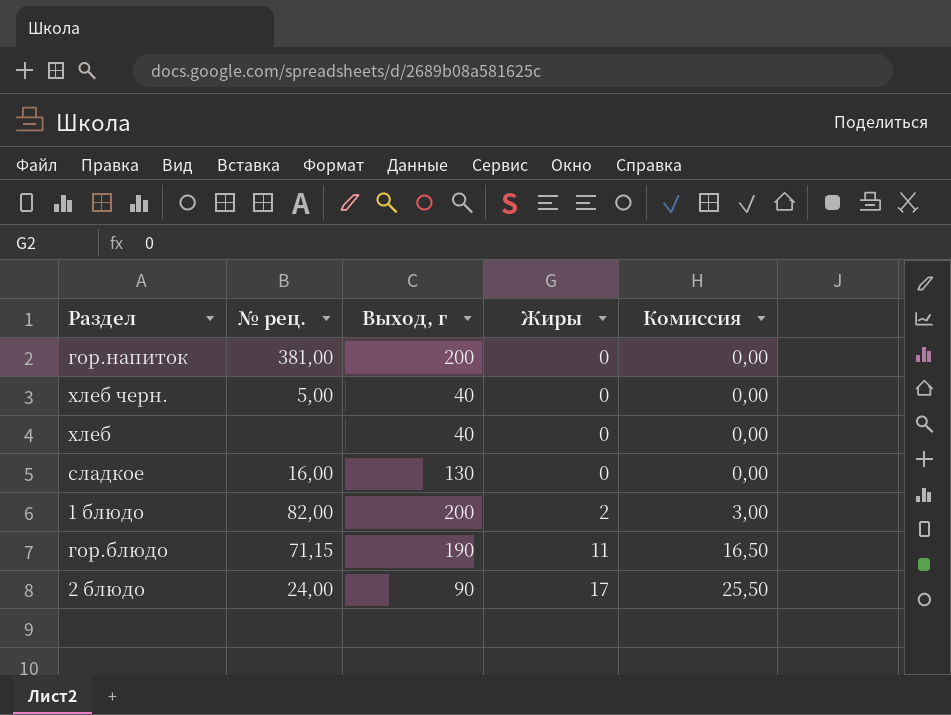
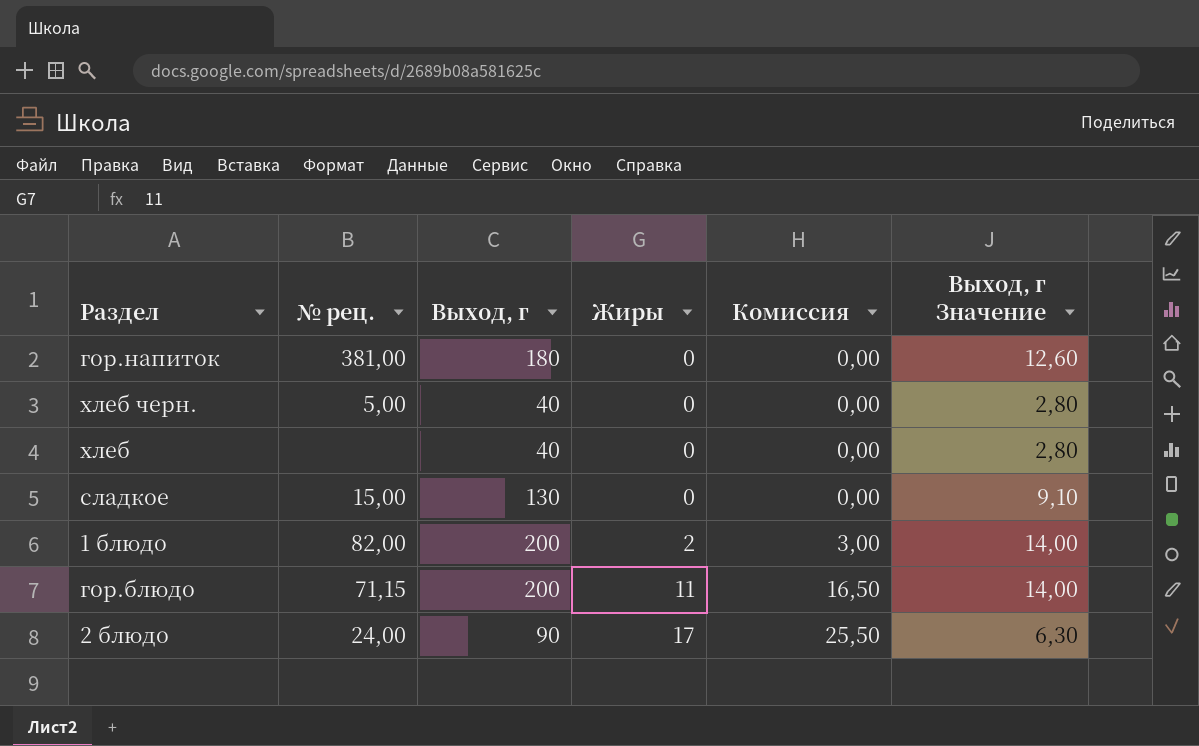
column Выход, г Значение | formula: none -> [Выход, г] * 0,07
гор.напиток | Выход, г: 200 -> 180
сладкое | № рец.: 16,00 -> 15,00
гор.блюдо | Выход, г: 190 -> 200

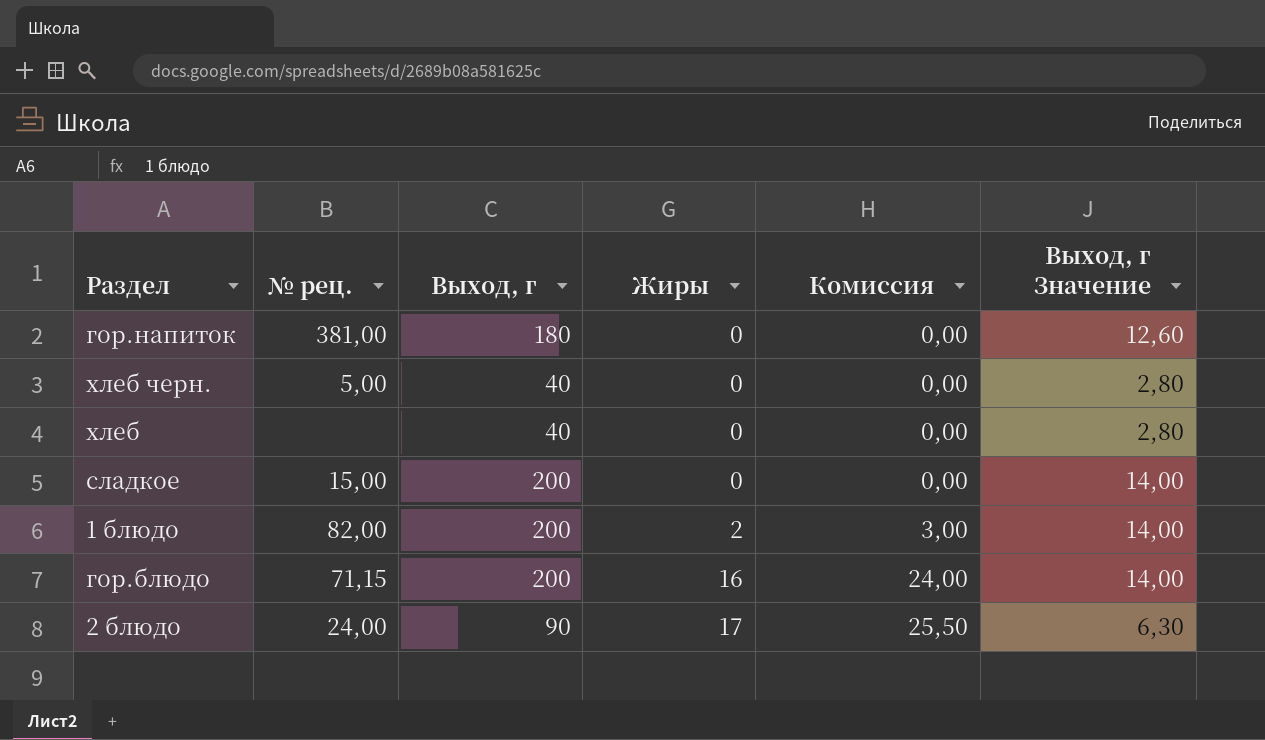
сладкое | Выход, г: 130 -> 200
сладкое | Выход, г Значение: 9,10 -> 14,00
гор.блюдо | Жиры: 11 -> 16
гор.блюдо | Комиссия: 16,50 -> 24,00

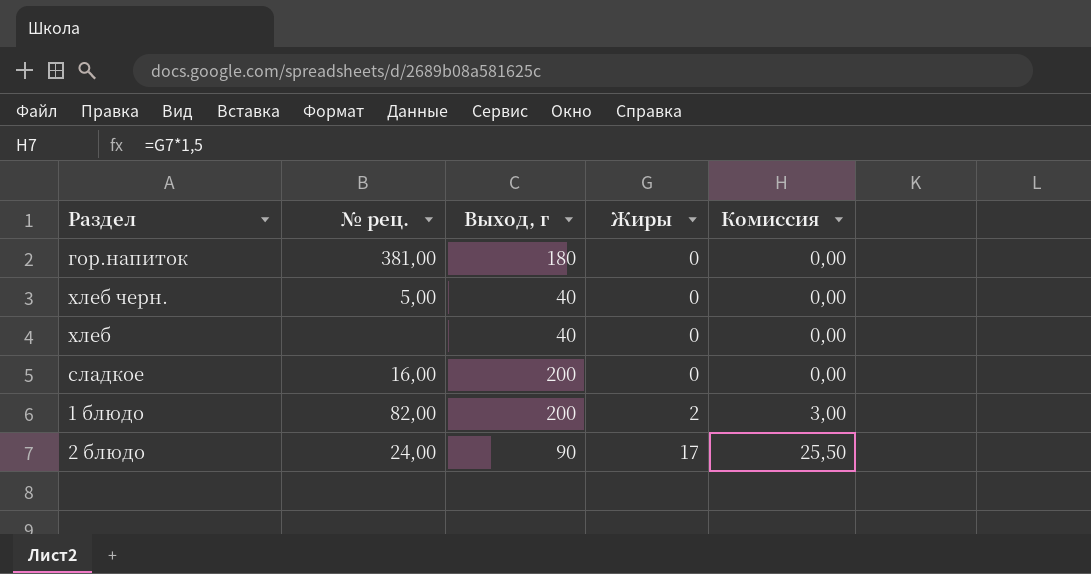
column Выход, г Значение | formula: [Выход, г] * 0,07 -> none
row гор.блюдо: 71,15 | 200 | 16 | 24,00 | 14,00 -> none
сладкое | № рец.: 15,00 -> 16,00

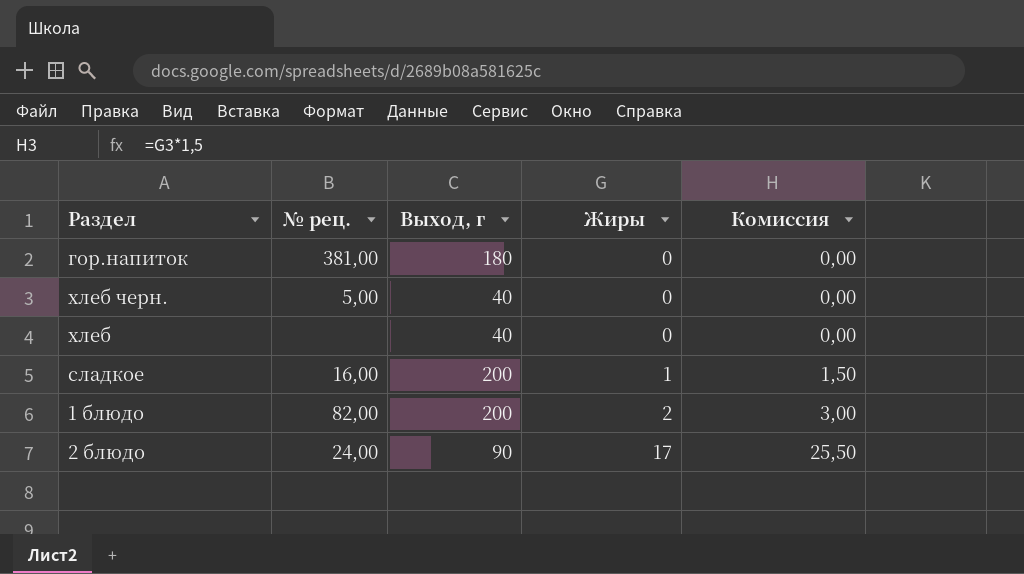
сладкое | Жиры: 0 -> 1
сладкое | Комиссия: 0,00 -> 1,50

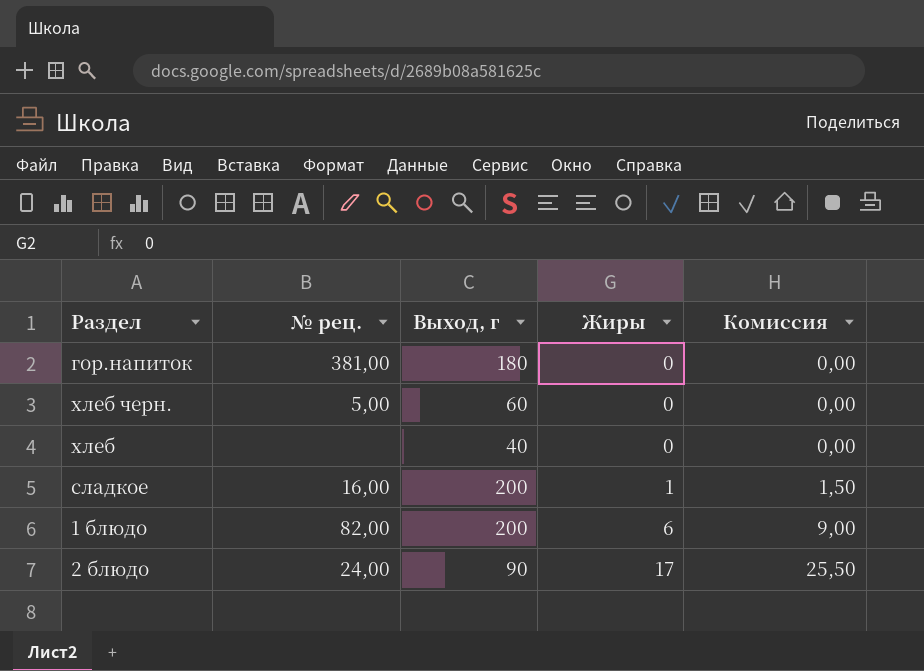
хлеб черн. | Выход, г: 40 -> 60
1 блюдо | Жиры: 2 -> 6
1 блюдо | Комиссия: 3,00 -> 9,00

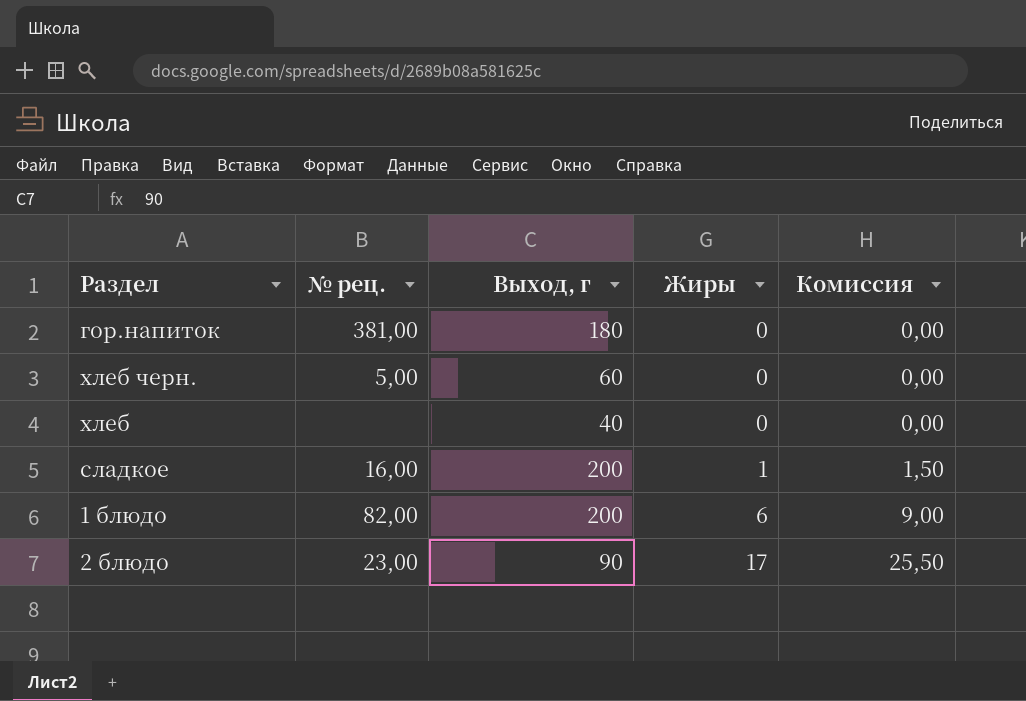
2 блюдо | № рец.: 24,00 -> 23,00

